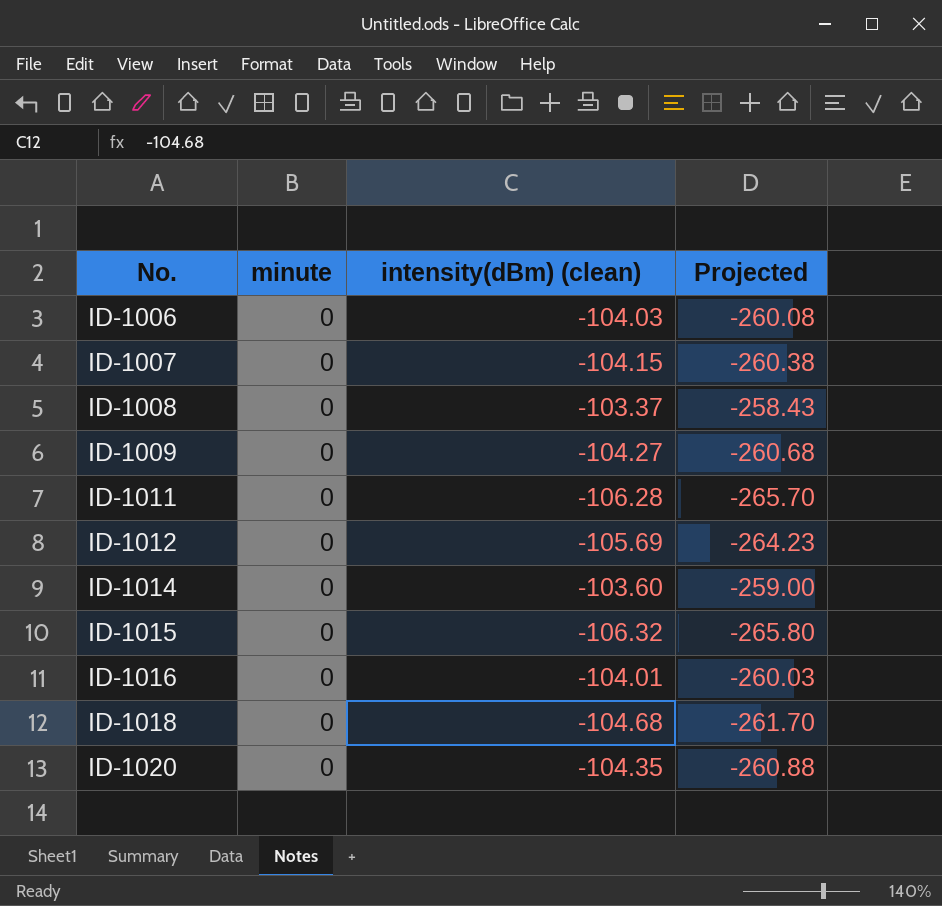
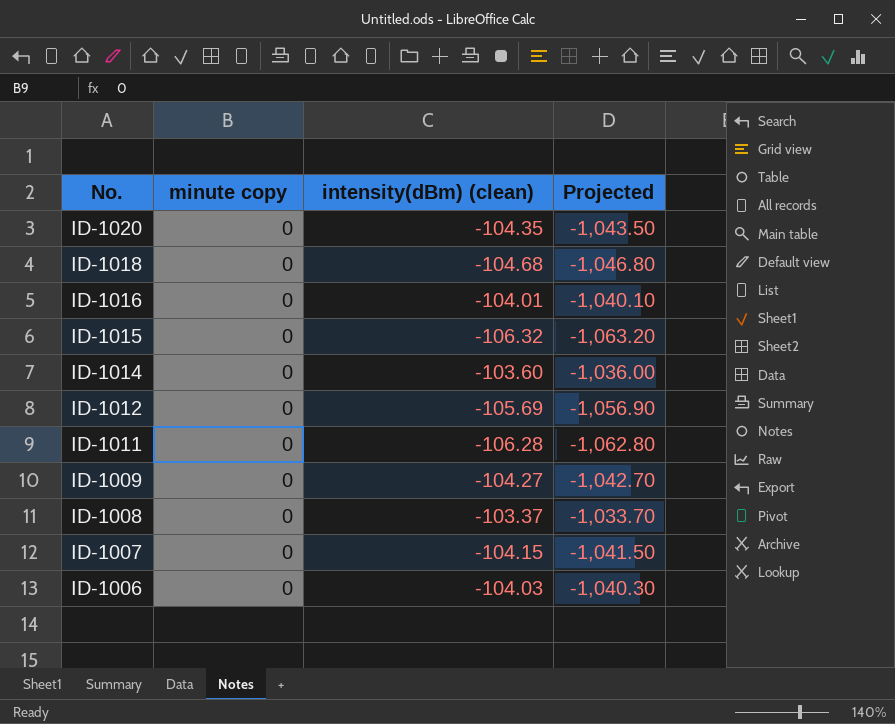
row order: No. ascending -> No. descending
column name: minute -> minute copy
column Projected | formula: [intensity(dBm) (clean)] * 2.5 -> [intensity(dBm) (clean)] * 10

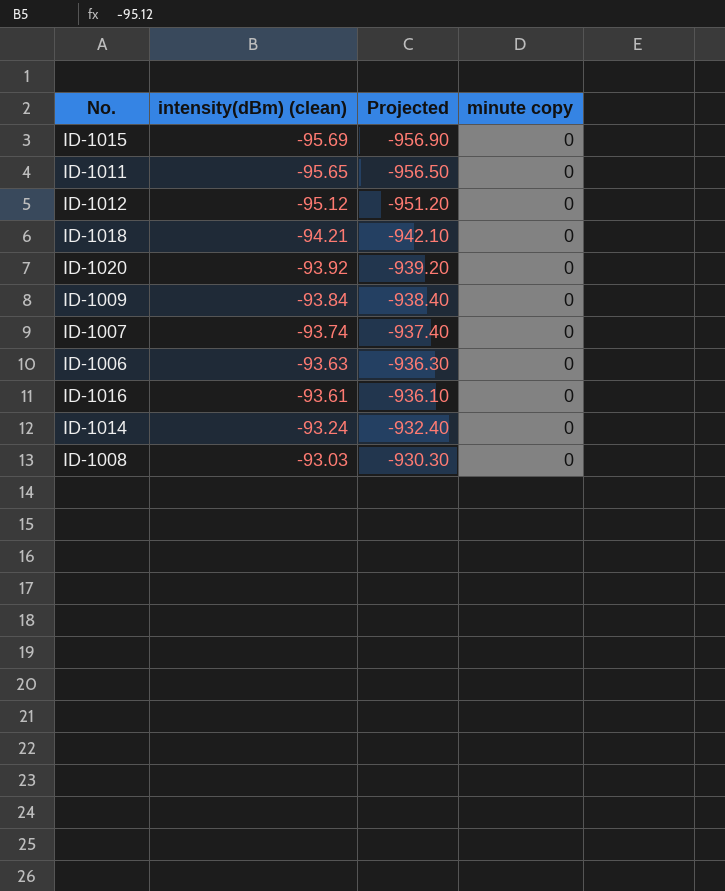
row order: No. descending -> intensity(dBm) (clean) ascending
column minute copy | position: 2 -> 4
ID-1015 | intensity(dBm) (clean): -106.32 -> -95.69
ID-1015 | Projected: -1,063.20 -> -956.90
ID-1011 | intensity(dBm) (clean): -106.28 -> -95.65
ID-1011 | Projected: -1,062.80 -> -956.50
ID-1012 | intensity(dBm) (clean): -105.69 -> -95.12
ID-1012 | Projected: -1,056.90 -> -951.20
ID-1018 | intensity(dBm) (clean): -104.68 -> -94.21
ID-1018 | Projected: -1,046.80 -> -942.10
ID-1020 | intensity(dBm) (clean): -104.35 -> -93.92
ID-1020 | Projected: -1,043.50 -> -939.20
ID-1009 | intensity(dBm) (clean): -104.27 -> -93.84
ID-1009 | Projected: -1,042.70 -> -938.40
ID-1007 | intensity(dBm) (clean): -104.15 -> -93.74
ID-1007 | Projected: -1,041.50 -> -937.40
ID-1006 | intensity(dBm) (clean): -104.03 -> -93.63
ID-1006 | Projected: -1,040.30 -> -936.30
ID-1016 | intensity(dBm) (clean): -104.01 -> -93.61
ID-1016 | Projected: -1,040.10 -> -936.10
ID-1014 | intensity(dBm) (clean): -103.60 -> -93.24
ID-1014 | Projected: -1,036.00 -> -932.40
ID-1008 | intensity(dBm) (clean): -103.37 -> -93.03
ID-1008 | Projected: -1,033.70 -> -930.30

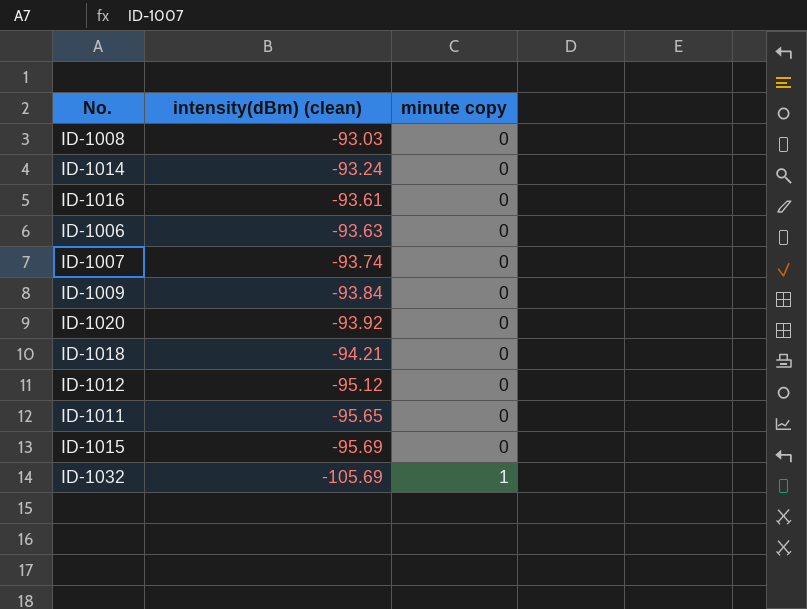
row order: intensity(dBm) (clean) ascending -> intensity(dBm) (clean) descending
column Projected | formula: [intensity(dBm) (clean)] * 10 -> none
row ID-1032: none -> -105.69 | 1

